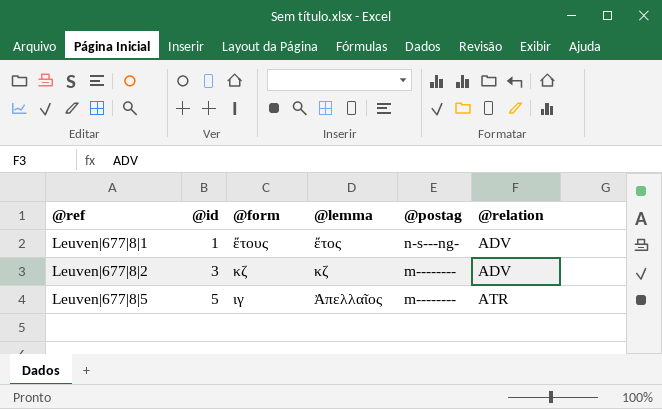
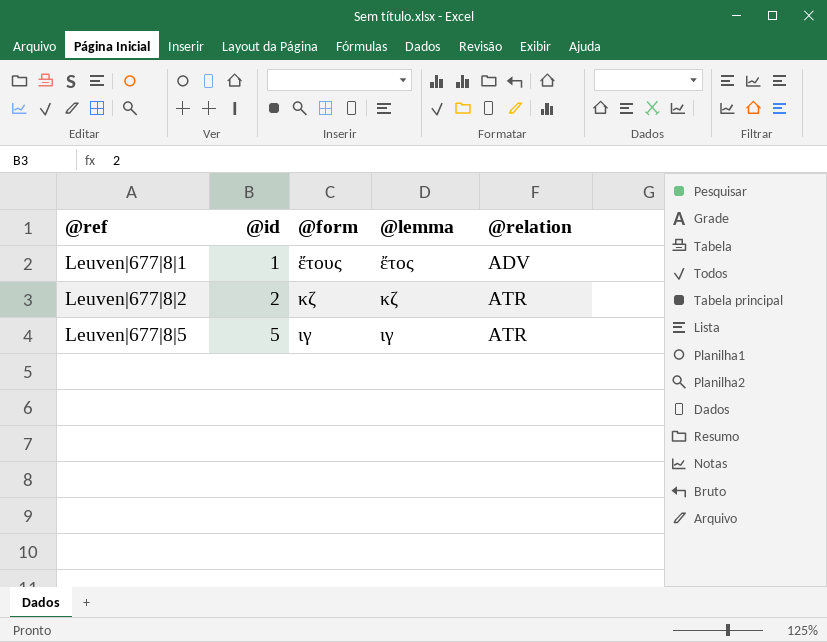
column @postag | position: 5 -> none
Leuven|677|8|2 | @id: 3 -> 2
Leuven|677|8|2 | @relation: ADV -> ATR
Leuven|677|8|5 | @lemma: Ἀπελλαῖος -> ιγ

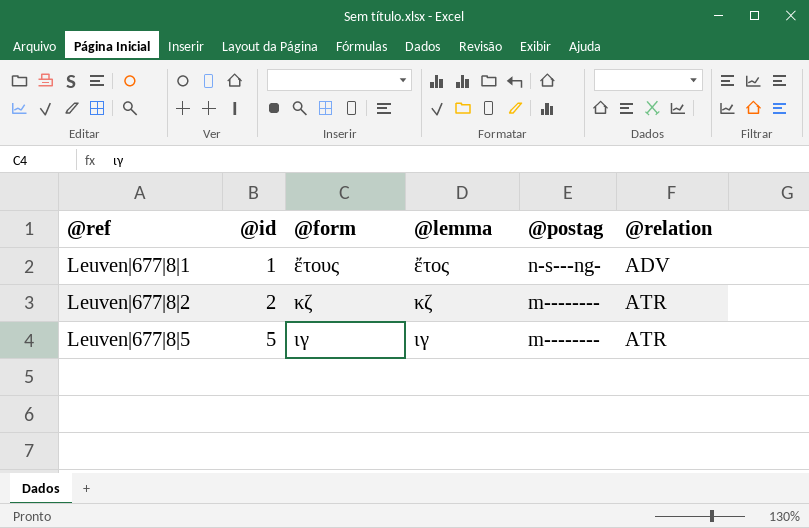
column @postag | position: none -> 5

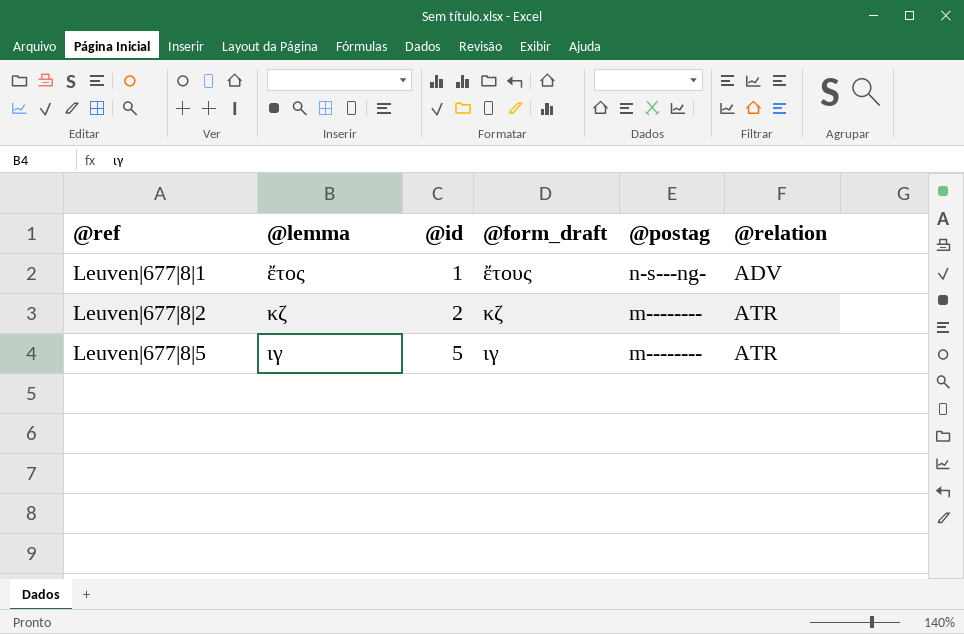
column @lemma | position: 4 -> 2
column name: @form -> @form_draft

